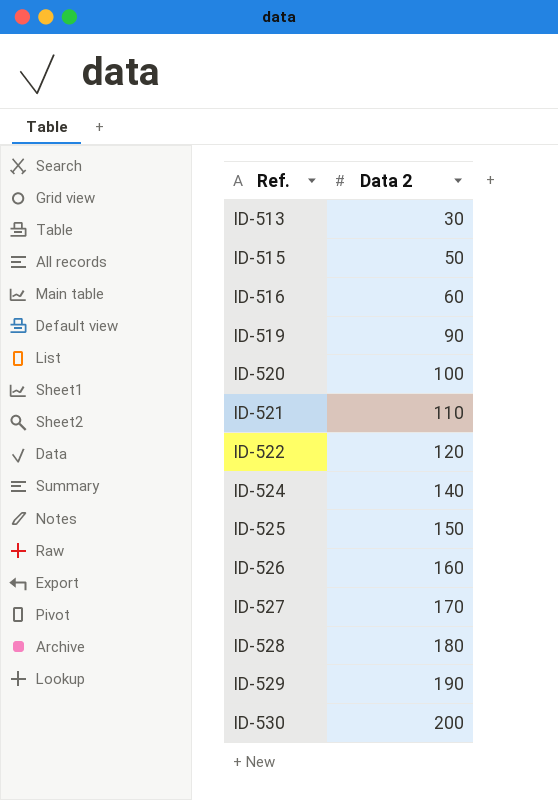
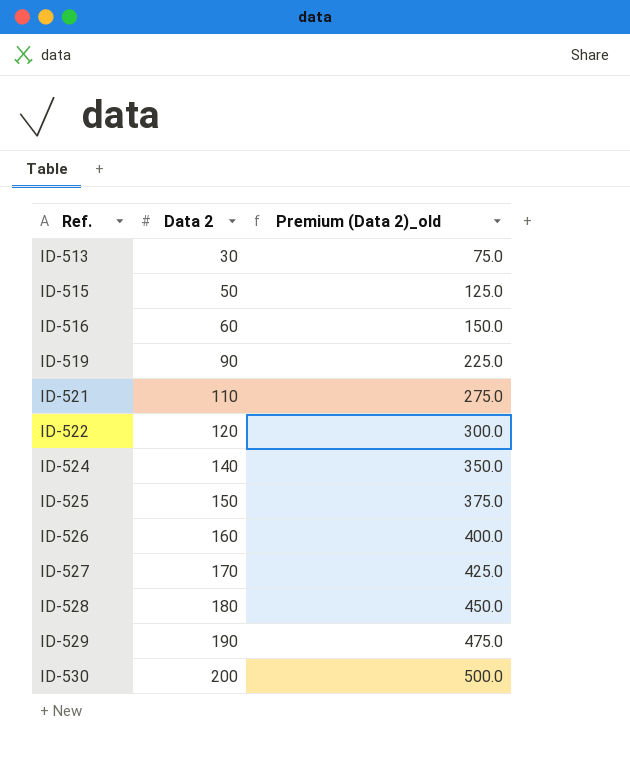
column Premium (Data 2)_old | formula: none -> [Data 2] * 2.5
row ID-520: 100 -> none

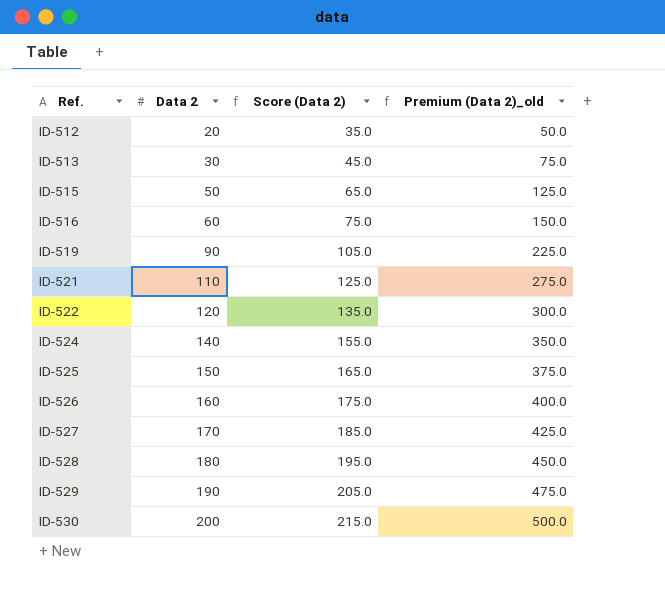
column Score (Data 2) | formula: none -> [Data 2] + 15
row ID-512: none -> 20 | 35.0 | 50.0

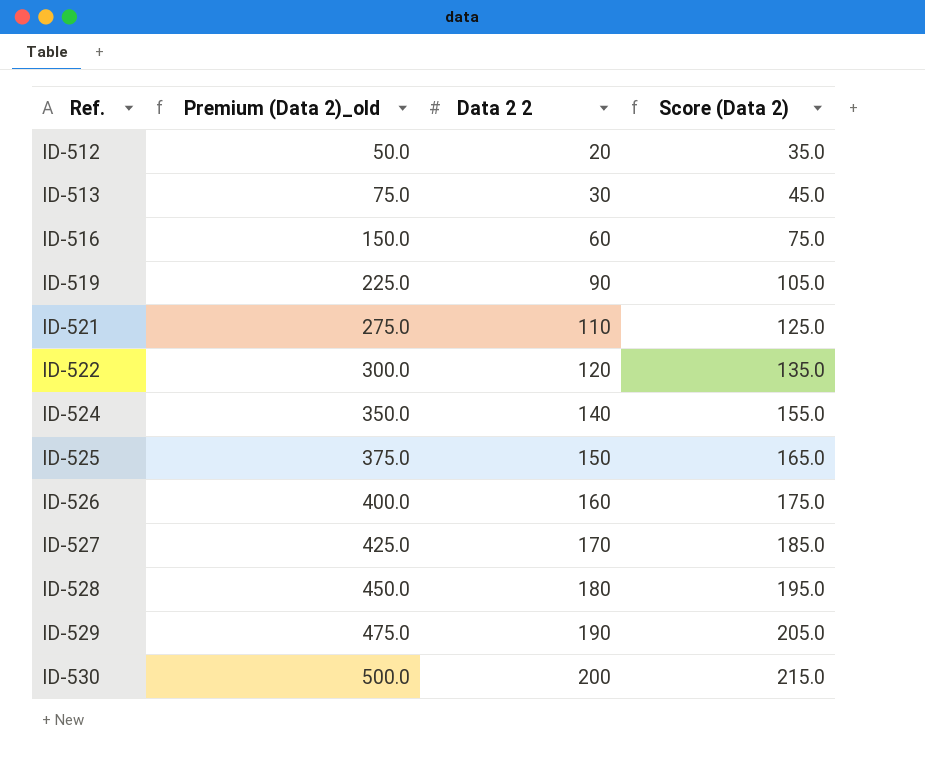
column Premium (Data 2)_old | position: 4 -> 2
column name: Data 2 -> Data 2 2
row ID-515: 50 | 65.0 | 125.0 -> none

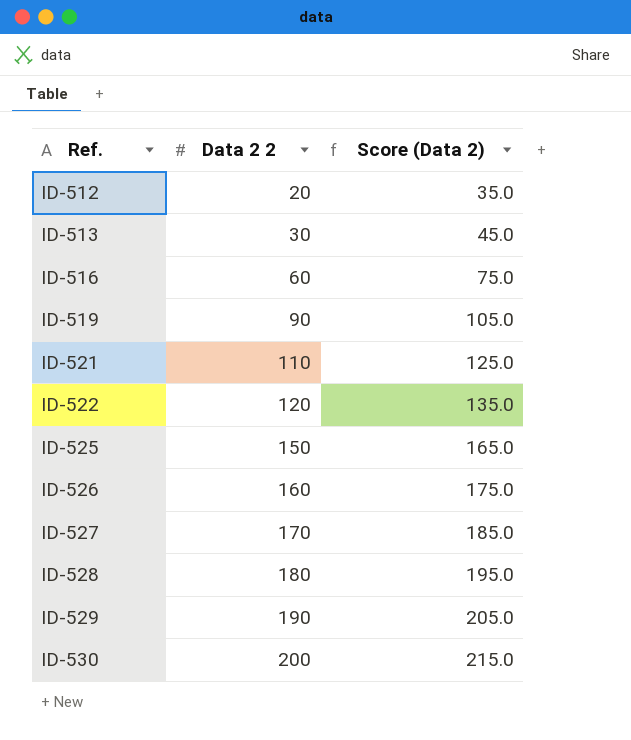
column Premium (Data 2)_old | formula: [Data 2 2] * 2.5 -> none
row ID-524: 350.0 | 140 | 155.0 -> none

